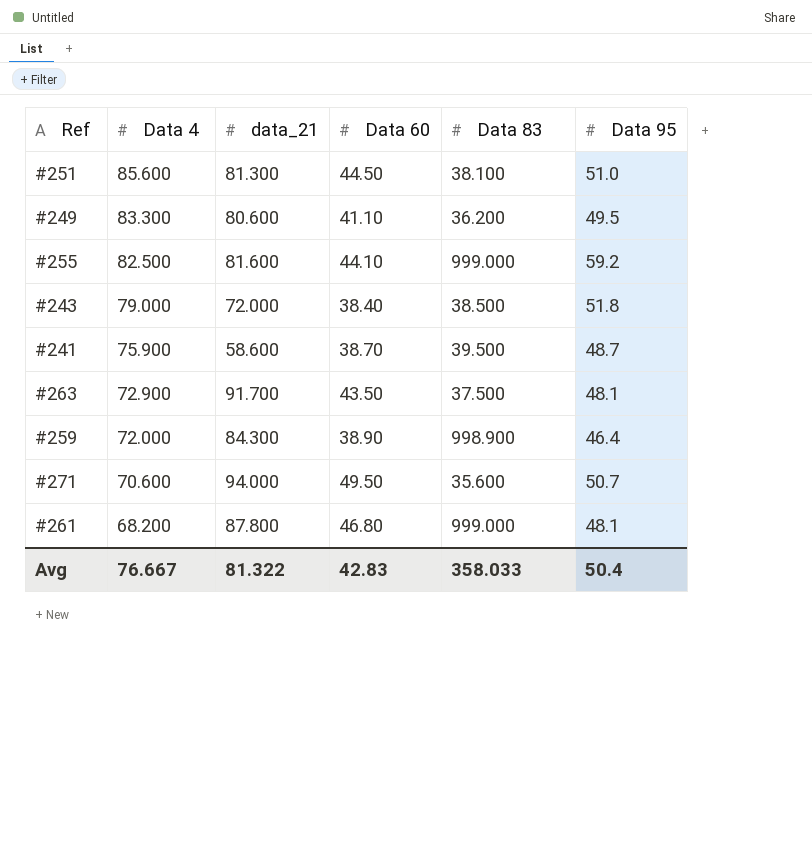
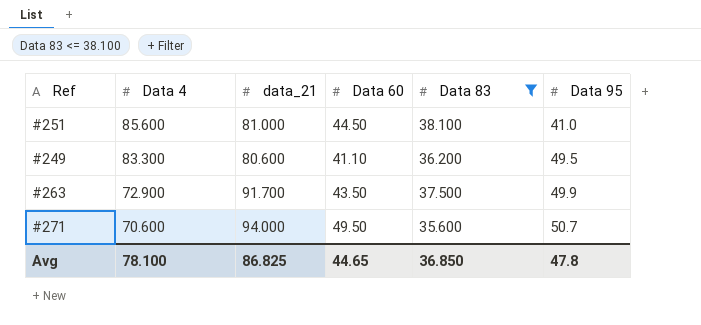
filter: none -> Data 83 <= 38.100
#251 | data_21: 81.300 -> 81.000
#251 | Data 95: 51.0 -> 41.0
#263 | Data 95: 48.1 -> 49.9
Avg | Data 4: 76.667 -> 78.100
Avg | data_21: 81.322 -> 86.825
Avg | Data 60: 42.83 -> 44.65
Avg | Data 83: 358.033 -> 36.850
Avg | Data 95: 50.4 -> 47.8

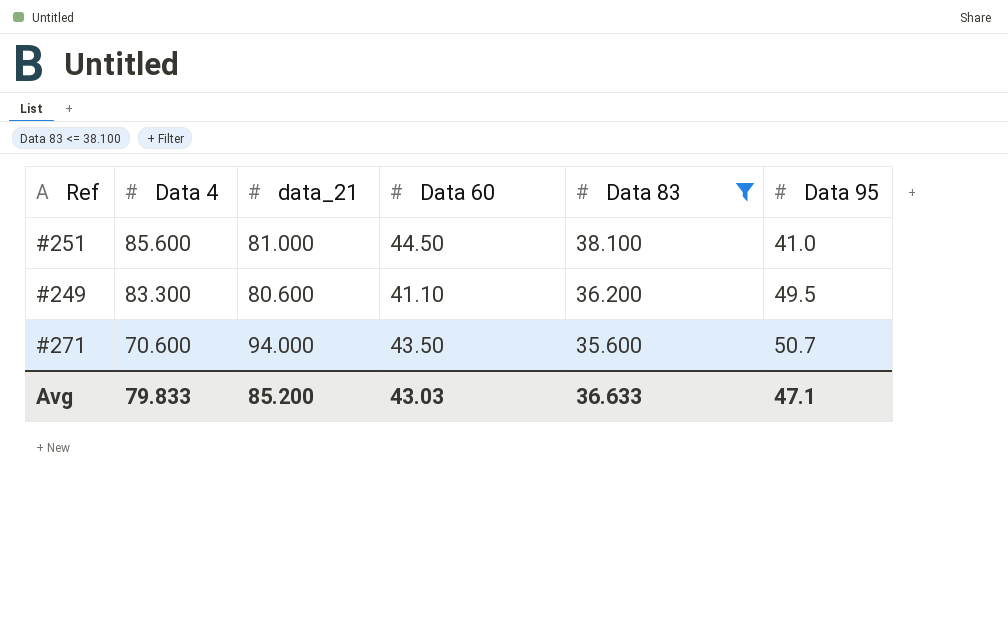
row #263: 72.900 | 91.700 | 43.50 | 37.500 | 49.9 -> none
#271 | Data 60: 49.50 -> 43.50
Avg | Data 4: 78.100 -> 79.833
Avg | data_21: 86.825 -> 85.200
Avg | Data 60: 44.65 -> 43.03
Avg | Data 83: 36.850 -> 36.633
Avg | Data 95: 47.8 -> 47.1

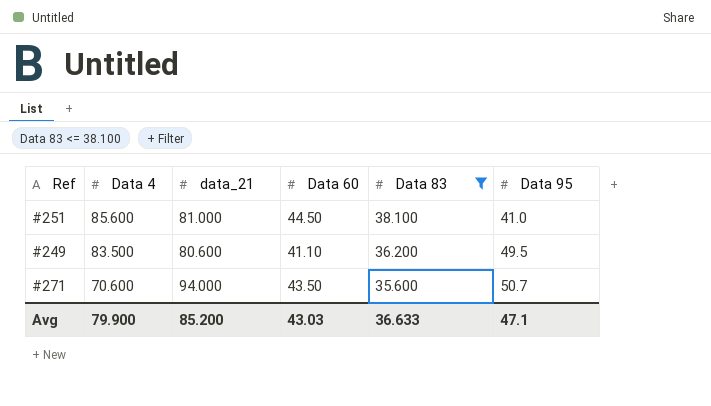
#249 | Data 4: 83.300 -> 83.500
Avg | Data 4: 79.833 -> 79.900

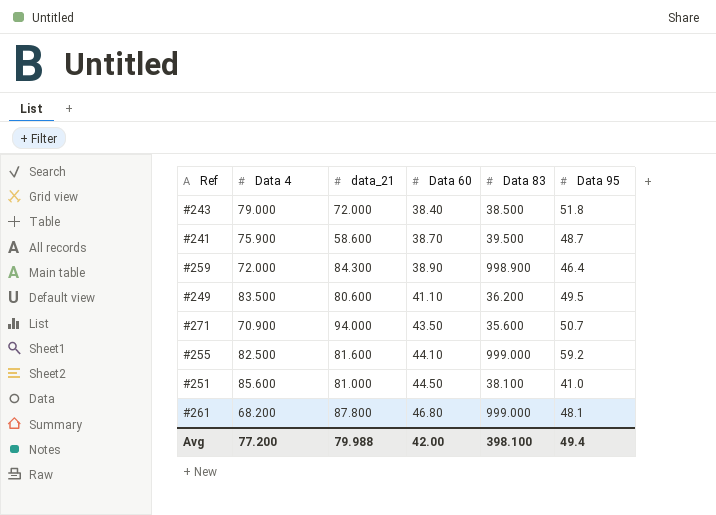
filter: Data 83 <= 38.100 -> none
row order: Data 4 descending -> Data 60 ascending
#271 | Data 4: 70.600 -> 70.900
Avg | Data 4: 79.900 -> 77.200
Avg | data_21: 85.200 -> 79.988
Avg | Data 60: 43.03 -> 42.00
Avg | Data 83: 36.633 -> 398.100
Avg | Data 95: 47.1 -> 49.4

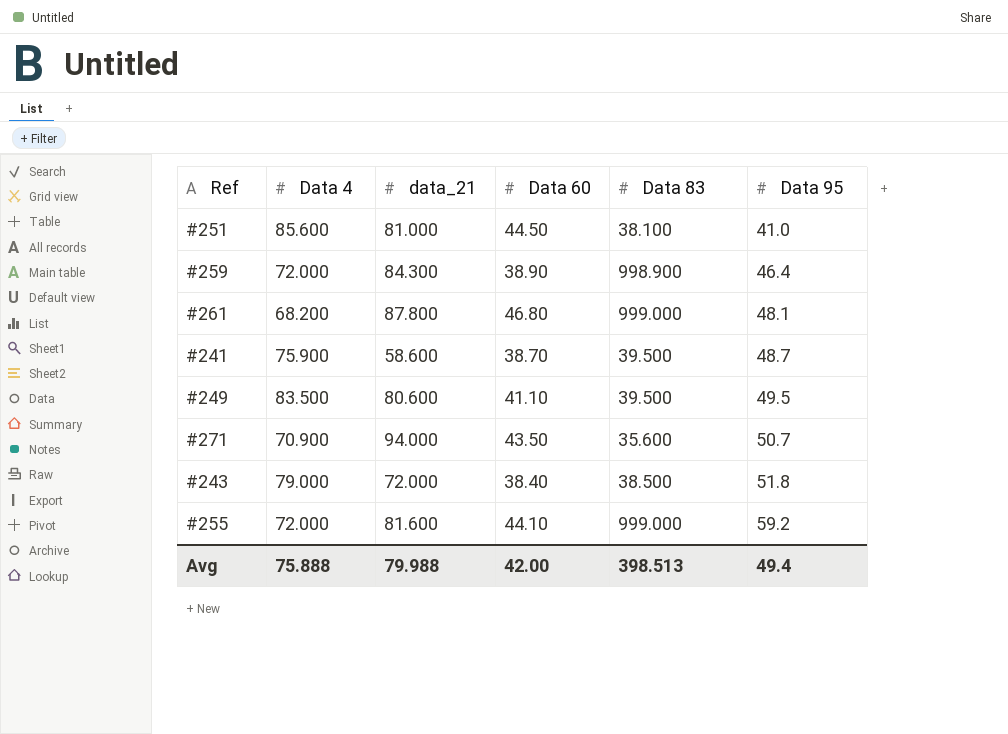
row order: Data 60 ascending -> Data 95 ascending
#249 | Data 83: 36.200 -> 39.500
#255 | Data 4: 82.500 -> 72.000
Avg | Data 4: 77.200 -> 75.888
Avg | Data 83: 398.100 -> 398.513

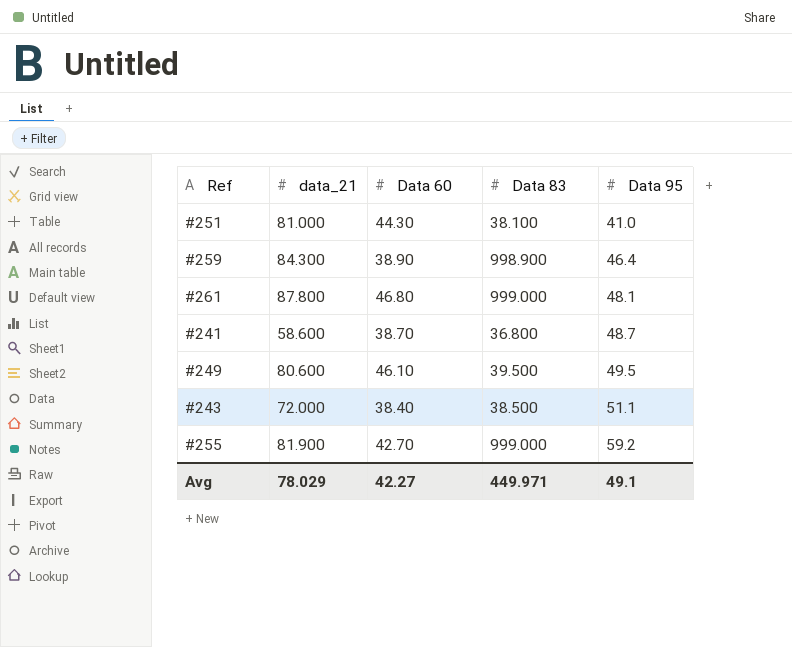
column Data 4 | position: 2 -> none
row #271: 70.900 | 94.000 | 43.50 | 35.600 | 50.7 -> none
#251 | Data 60: 44.50 -> 44.30
#241 | Data 83: 39.500 -> 36.800
#249 | Data 60: 41.10 -> 46.10
#243 | Data 95: 51.8 -> 51.1
#255 | data_21: 81.600 -> 81.900
#255 | Data 60: 44.10 -> 42.70
Avg | data_21: 79.988 -> 78.029
Avg | Data 60: 42.00 -> 42.27
Avg | Data 83: 398.513 -> 449.971
Avg | Data 95: 49.4 -> 49.1

